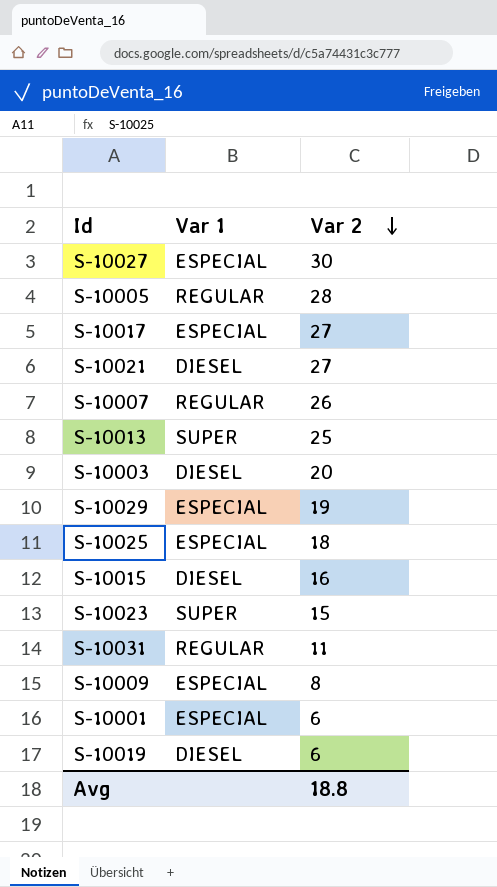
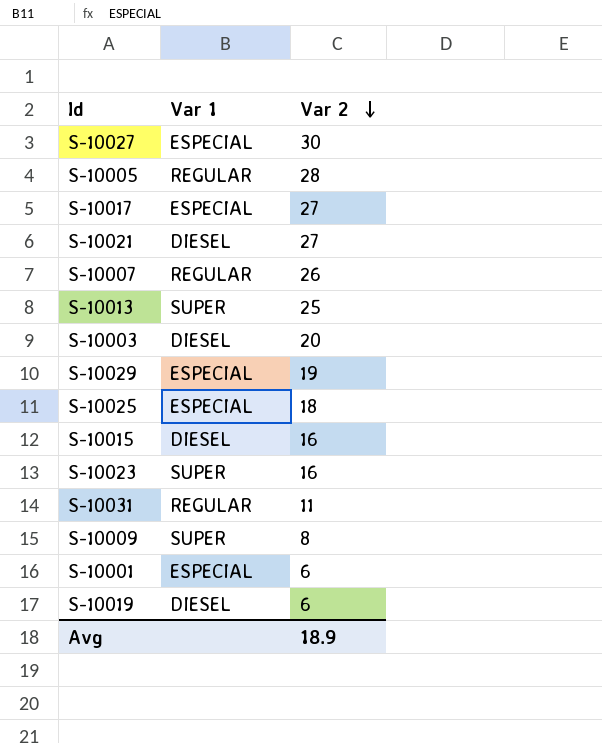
S-10023 | Var 2: 15 -> 16
S-10009 | Var 1: ESPECIAL -> SUPER
Avg | Var 2: 18.8 -> 18.9

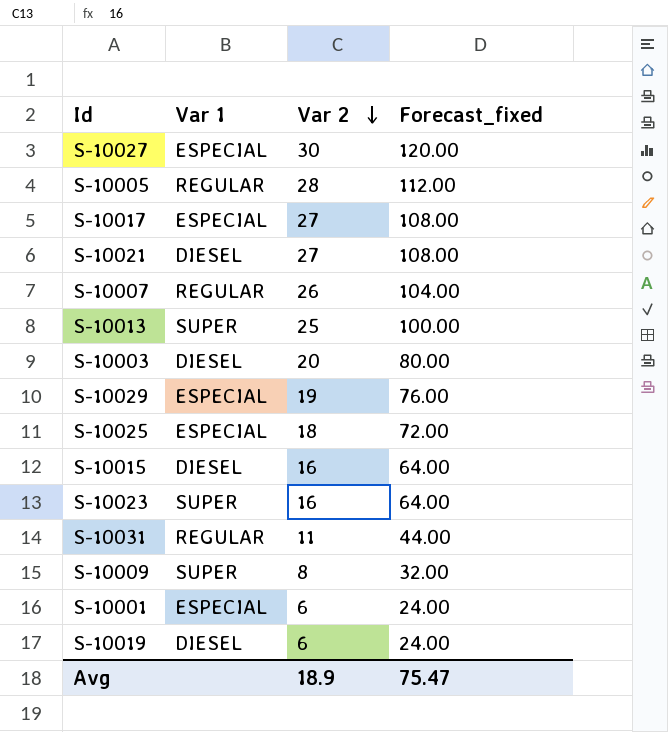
column Forecast_fixed | formula: none -> [Var 2] * 4

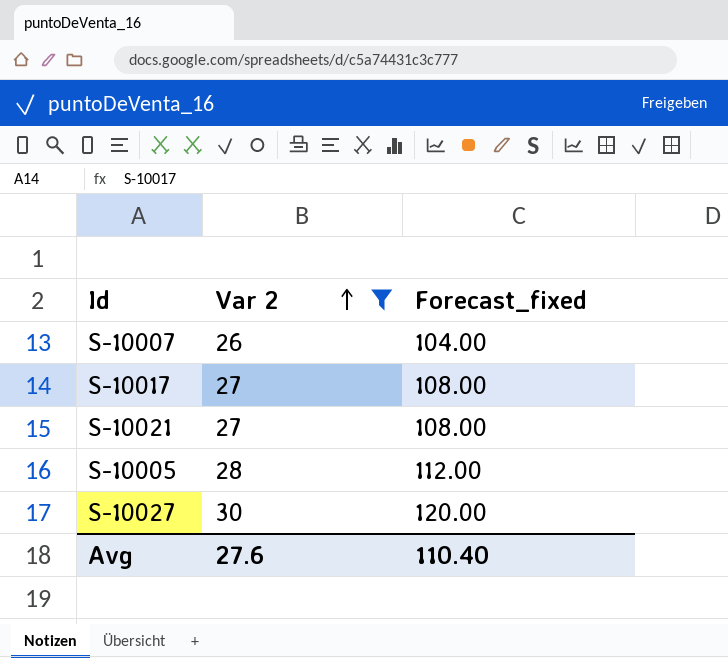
filter: none -> Var 2 >= 26
row order: Var 2 descending -> Var 2 ascending
column Var 1 | position: 2 -> none
Avg | Var 2: 18.9 -> 27.6
Avg | Forecast_fixed: 75.47 -> 110.40

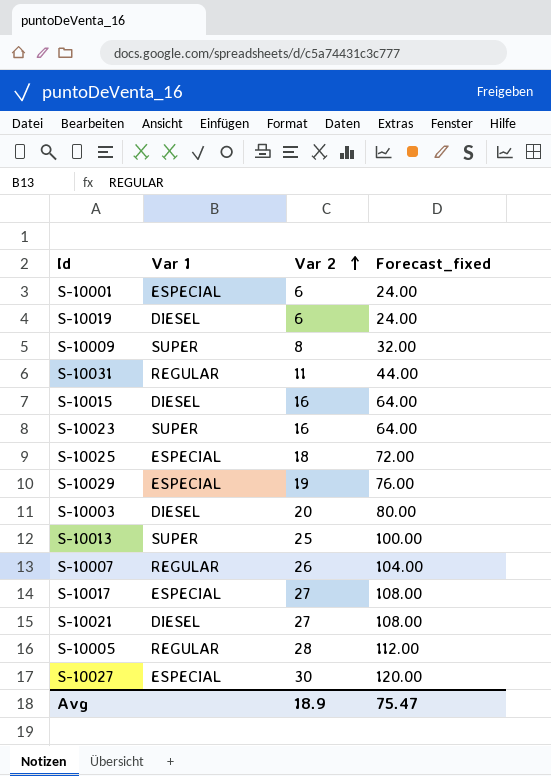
filter: Var 2 >= 26 -> none
column Var 1 | position: none -> 2
Avg | Var 2: 27.6 -> 18.9
Avg | Forecast_fixed: 110.40 -> 75.47

